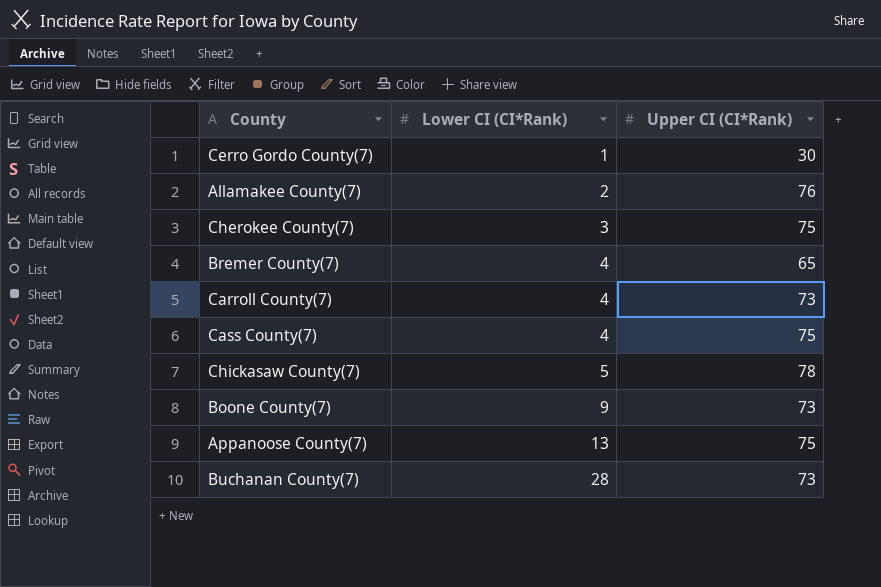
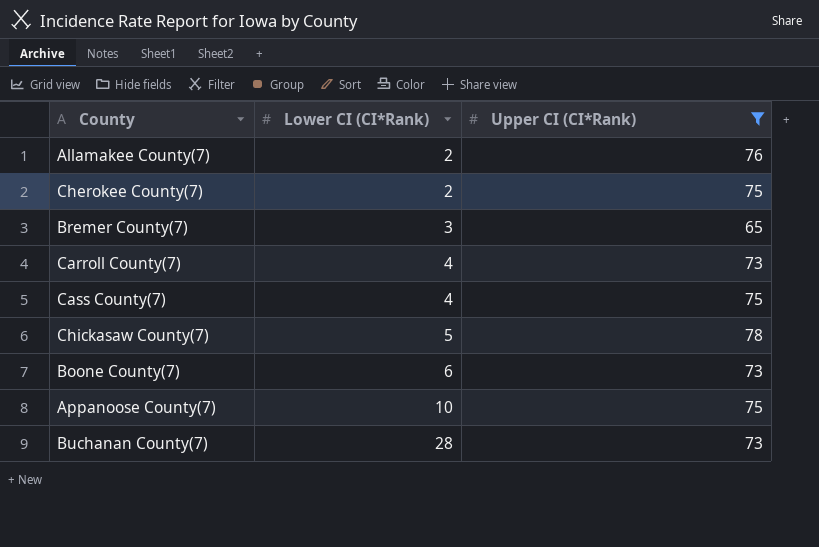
filter: none -> Upper CI (CI*Rank) != 30
Cherokee County(7) | Lower CI (CI*Rank): 3 -> 2
Bremer County(7) | Lower CI (CI*Rank): 4 -> 3
Boone County(7) | Lower CI (CI*Rank): 9 -> 6
Appanoose County(7) | Lower CI (CI*Rank): 13 -> 10

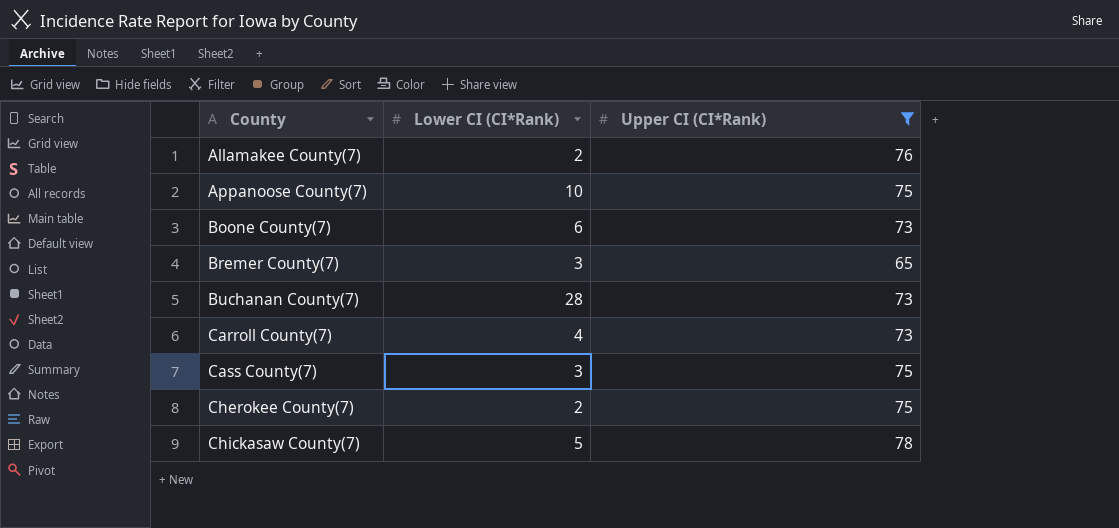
row order: Lower CI (CI*Rank) ascending -> County ascending
Cass County(7) | Lower CI (CI*Rank): 4 -> 3

